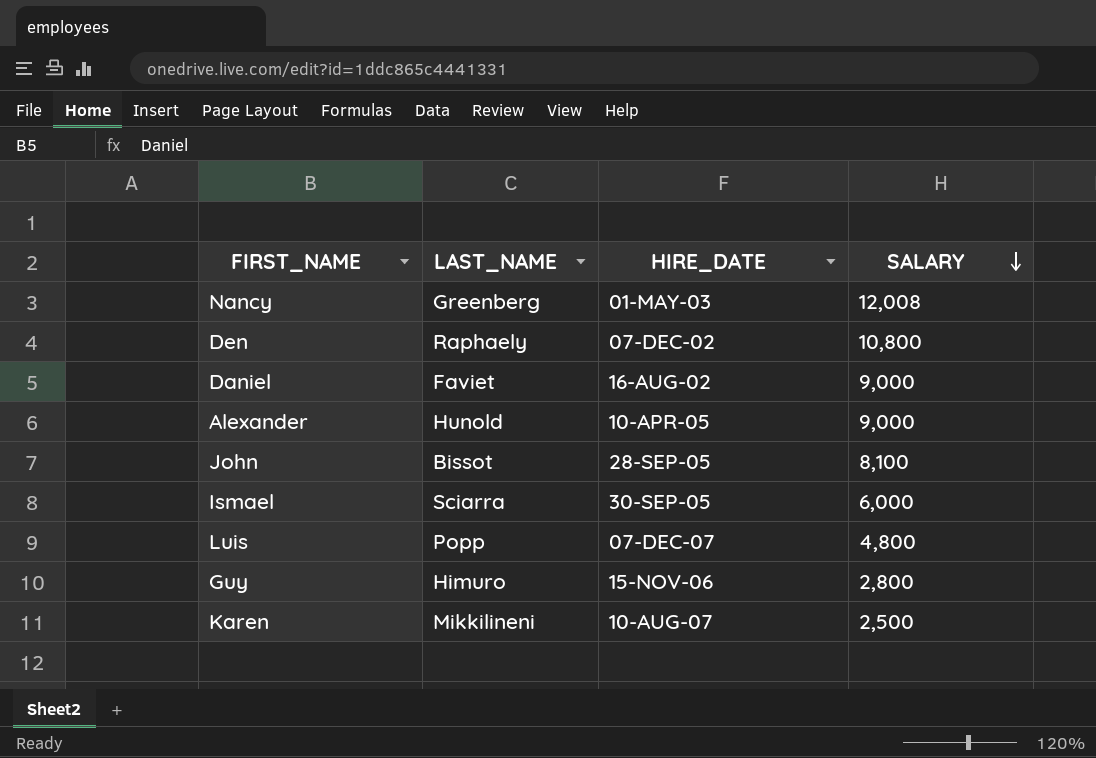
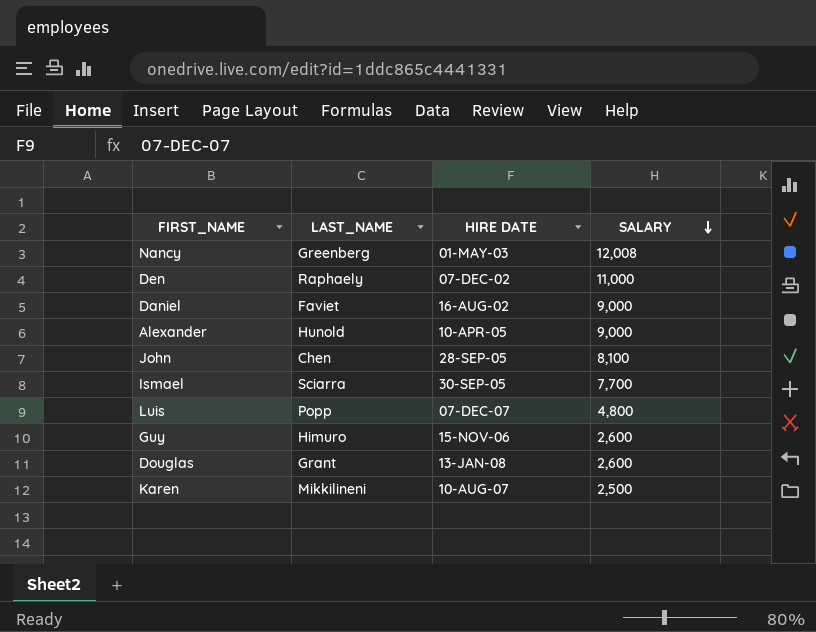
column name: HIRE_DATE -> HIRE DATE
Den | SALARY: 10,800 -> 11,000
John | LAST_NAME: Bissot -> Chen
Ismael | SALARY: 6,000 -> 7,700
Guy | SALARY: 2,800 -> 2,600
row Douglas: none -> Grant | 13-JAN-08 | 2,600

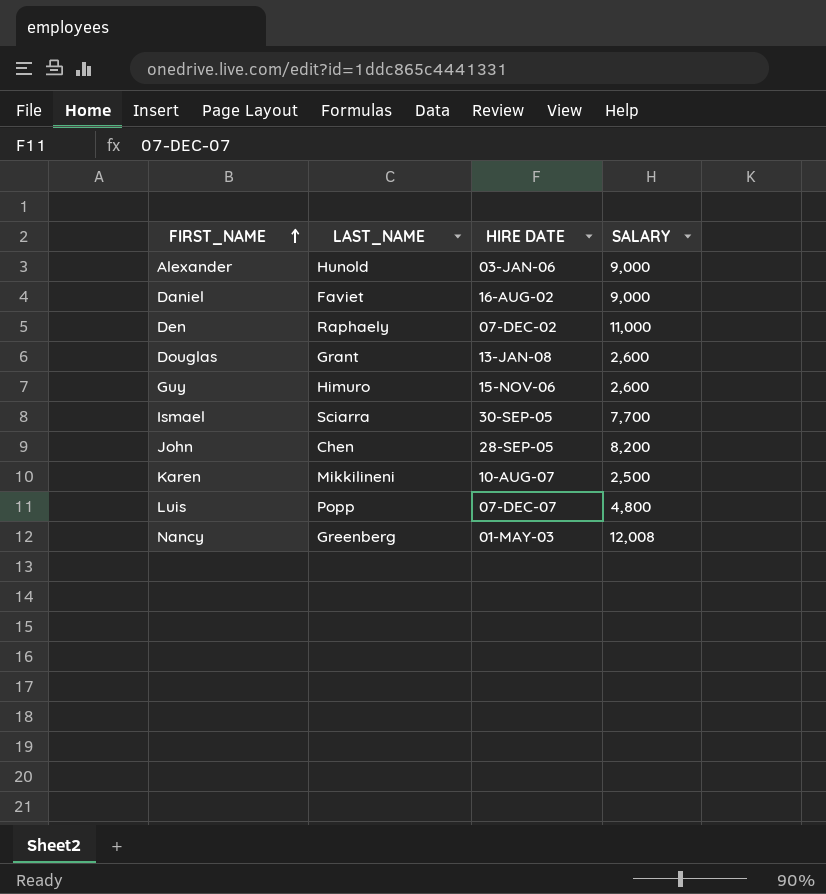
row order: SALARY descending -> FIRST_NAME ascending
Alexander | HIRE DATE: 10-APR-05 -> 03-JAN-06
John | SALARY: 8,100 -> 8,200

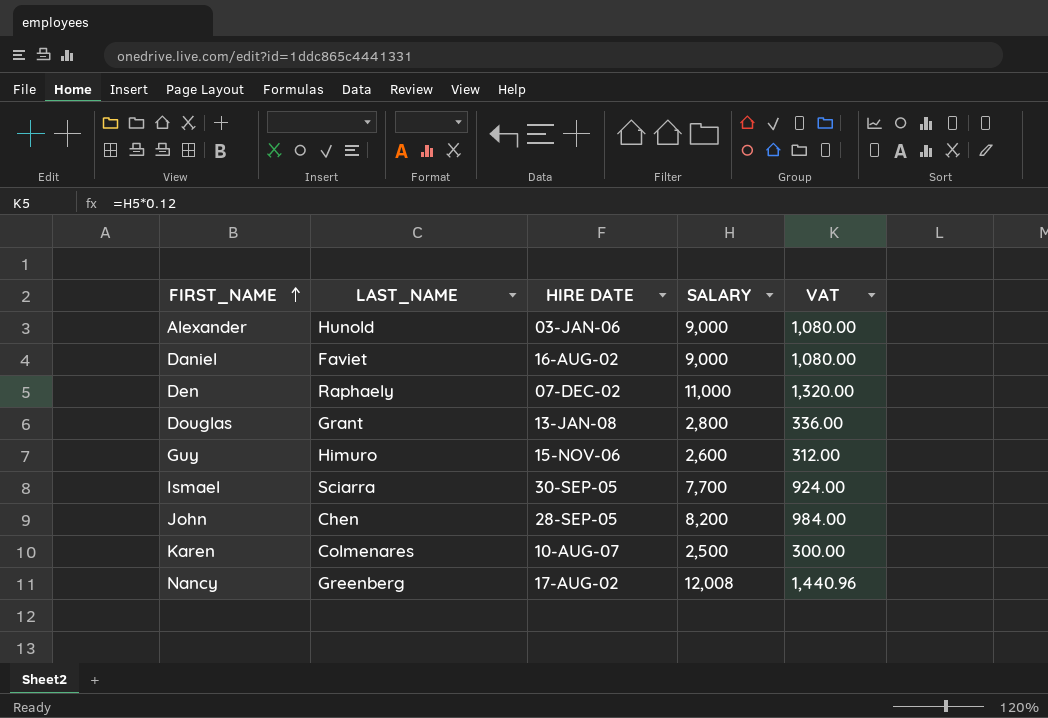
column VAT | formula: none -> [SALARY] * 0.12
row Luis: Popp | 07-DEC-07 | 4,800 -> none
Douglas | SALARY: 2,600 -> 2,800
Karen | LAST_NAME: Mikkilineni -> Colmenares
Nancy | HIRE DATE: 01-MAY-03 -> 17-AUG-02

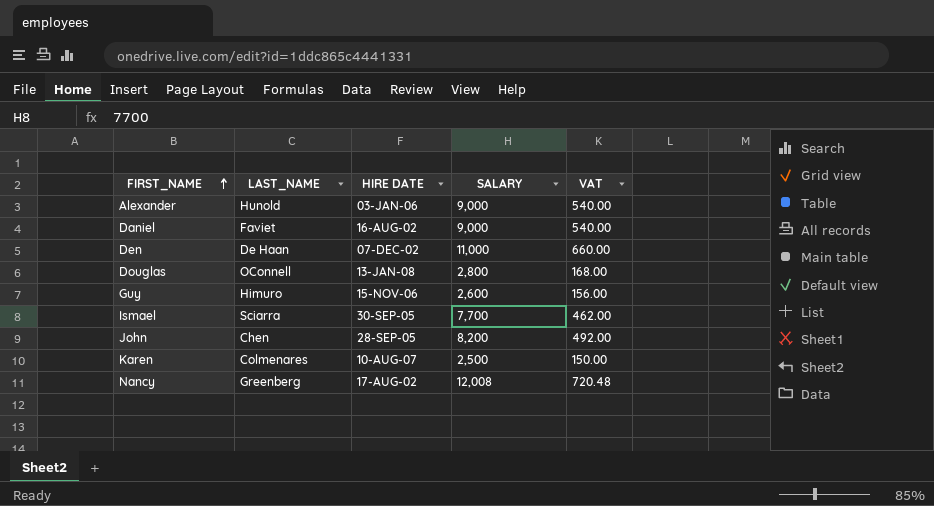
column VAT | formula: [SALARY] * 0.12 -> [SALARY] * 0.06
Den | LAST_NAME: Raphaely -> De Haan
Douglas | LAST_NAME: Grant -> OConnell

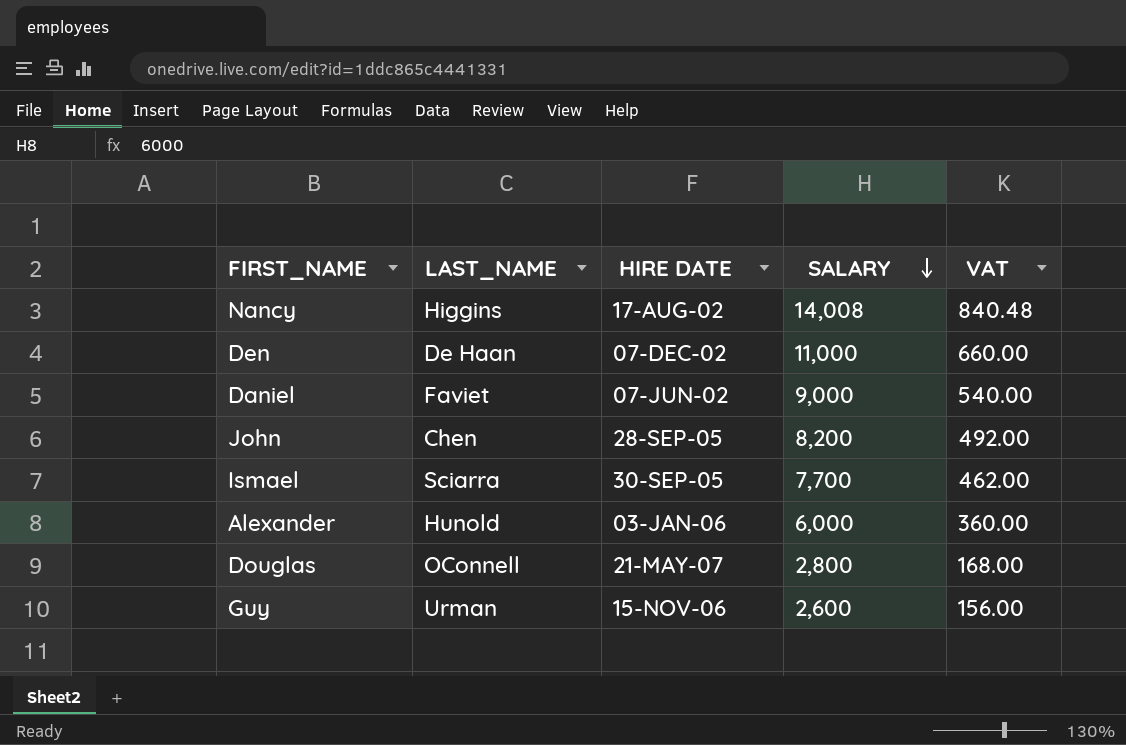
row order: FIRST_NAME ascending -> SALARY descending
row Karen: Colmenares | 10-AUG-07 | 2,500 | 150.00 -> none
Nancy | LAST_NAME: Greenberg -> Higgins
Nancy | SALARY: 12,008 -> 14,008
Nancy | VAT: 720.48 -> 840.48
Daniel | HIRE DATE: 16-AUG-02 -> 07-JUN-02
Alexander | SALARY: 9,000 -> 6,000
Alexander | VAT: 540.00 -> 360.00
Douglas | HIRE DATE: 13-JAN-08 -> 21-MAY-07
Guy | LAST_NAME: Himuro -> Urman

